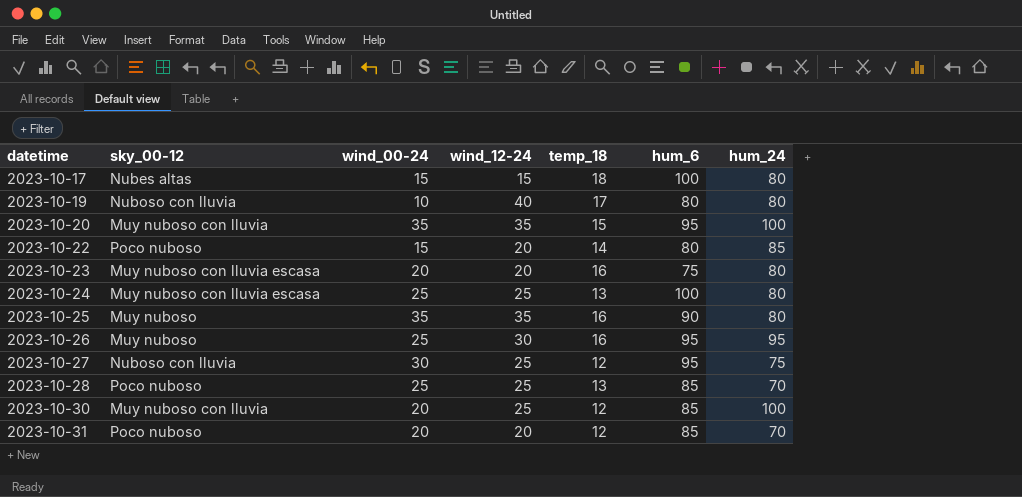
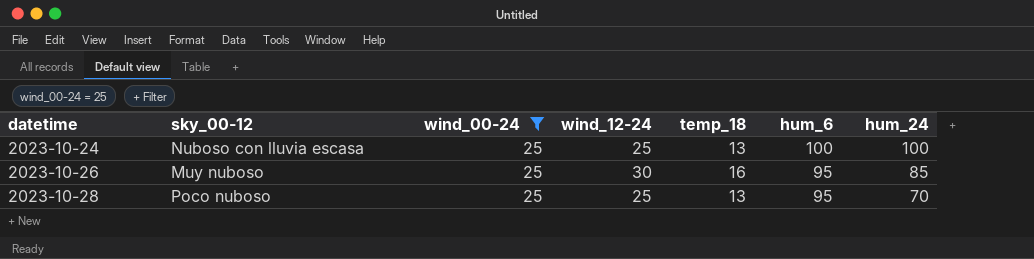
filter: none -> wind_00-24 = 25
2023-10-24 | sky_00-12: Muy nuboso con lluvia escasa -> Nuboso con lluvia escasa
2023-10-24 | hum_24: 80 -> 100
2023-10-26 | hum_24: 95 -> 85
2023-10-28 | hum_6: 85 -> 95

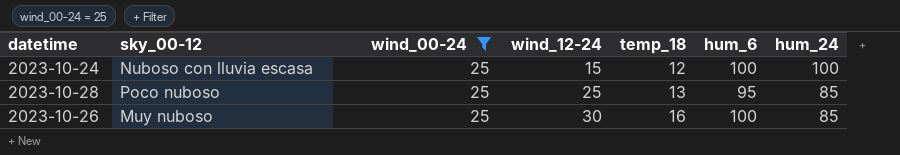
row order: datetime ascending -> wind_12-24 ascending
2023-10-24 | wind_12-24: 25 -> 15
2023-10-24 | temp_18: 13 -> 12
2023-10-28 | hum_24: 70 -> 85
2023-10-26 | hum_6: 95 -> 100

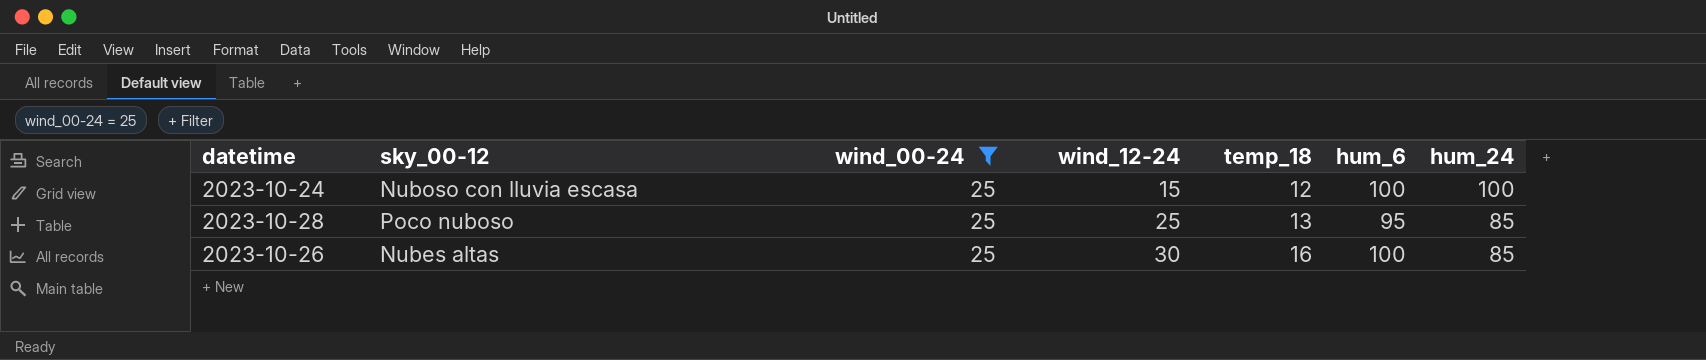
2023-10-26 | sky_00-12: Muy nuboso -> Nubes altas

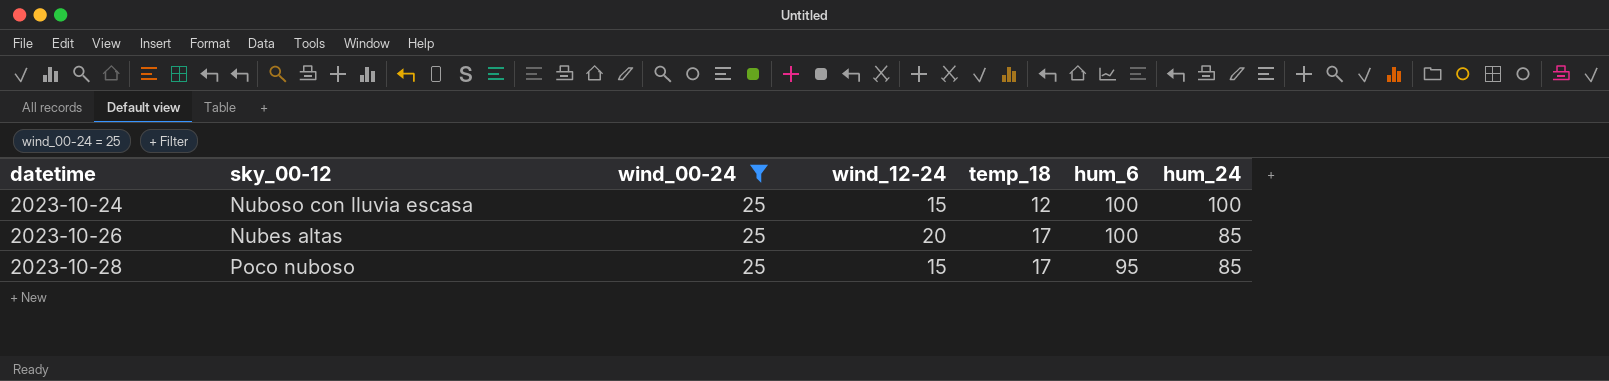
row order: wind_12-24 ascending -> datetime ascending
2023-10-26 | wind_12-24: 30 -> 20
2023-10-26 | temp_18: 16 -> 17
2023-10-28 | wind_12-24: 25 -> 15
2023-10-28 | temp_18: 13 -> 17

